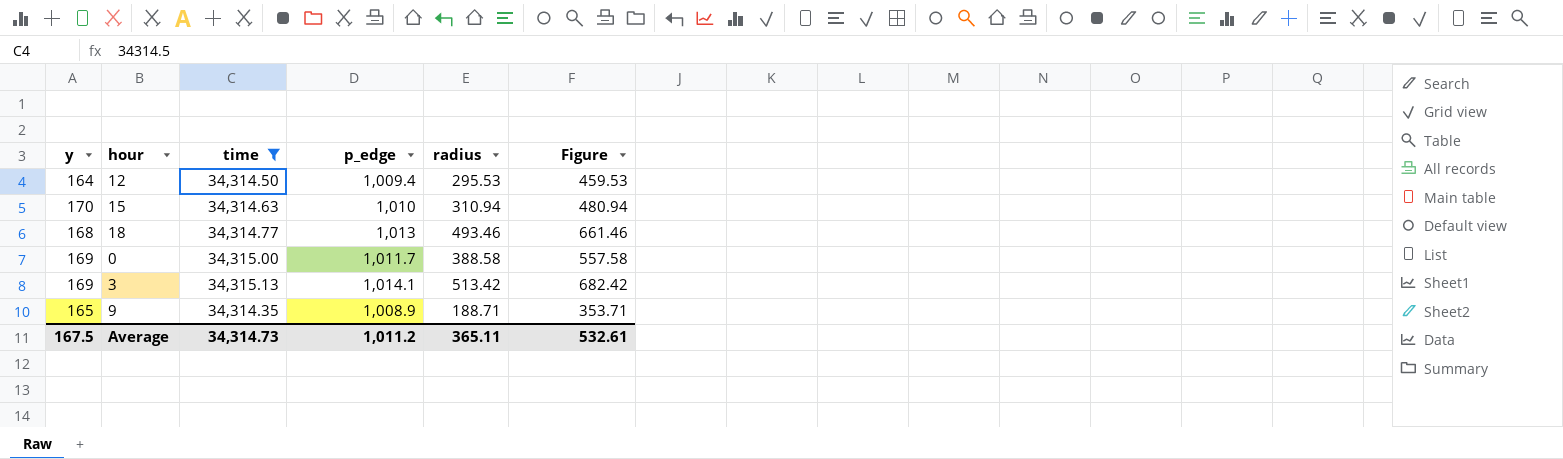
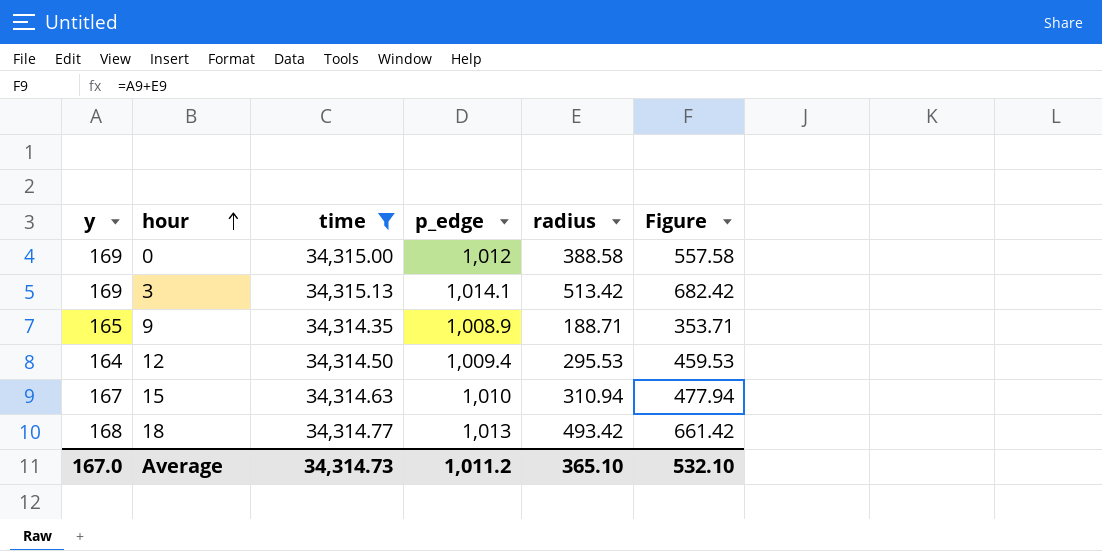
row order: none -> hour ascending
0 | p_edge: 1,011.7 -> 1,012
15 | y: 170 -> 167
15 | Figure: 480.94 -> 477.94
18 | radius: 493.46 -> 493.42
18 | Figure: 661.46 -> 661.42
Average | y: 167.5 -> 167.0
Average | radius: 365.11 -> 365.10
Average | Figure: 532.61 -> 532.10

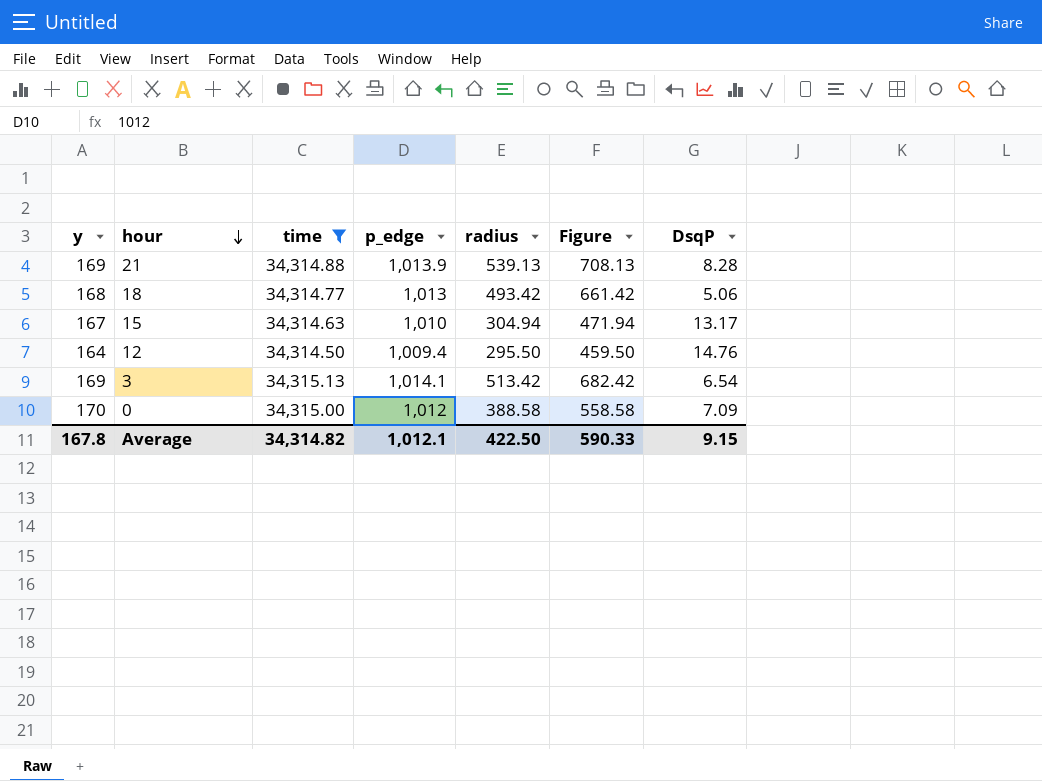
row order: hour ascending -> hour descending
column DsqP | position: none -> 7
row 9: 165 | 34,314.35 | 1,008.9 | 188.71 | 353.71 -> none
row 21: none -> 169 | 34,314.88 | 1,013.9 | 539.13 | 708.13 | 8.28
15 | radius: 310.94 -> 304.94
15 | Figure: 477.94 -> 471.94
12 | radius: 295.53 -> 295.50
12 | Figure: 459.53 -> 459.50
0 | y: 169 -> 170
0 | Figure: 557.58 -> 558.58
Average | y: 167.0 -> 167.8
Average | time: 34,314.73 -> 34,314.82
Average | p_edge: 1,011.2 -> 1,012.1
Average | radius: 365.10 -> 422.50
Average | Figure: 532.10 -> 590.33

